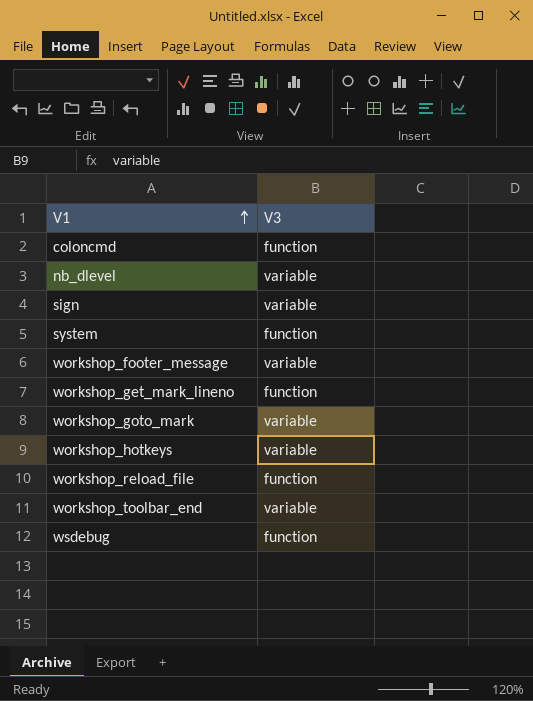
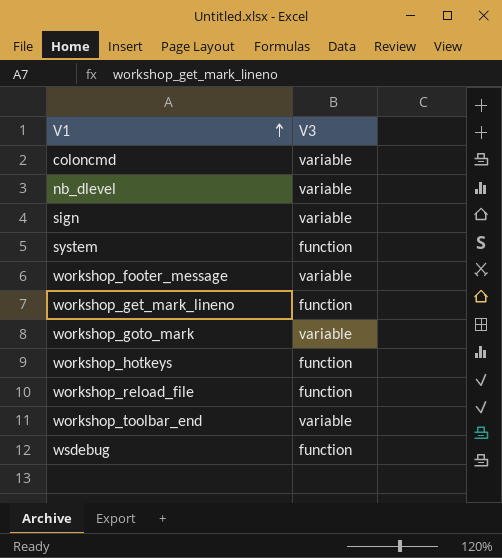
coloncmd | V3: function -> variable
workshop_hotkeys | V3: variable -> function

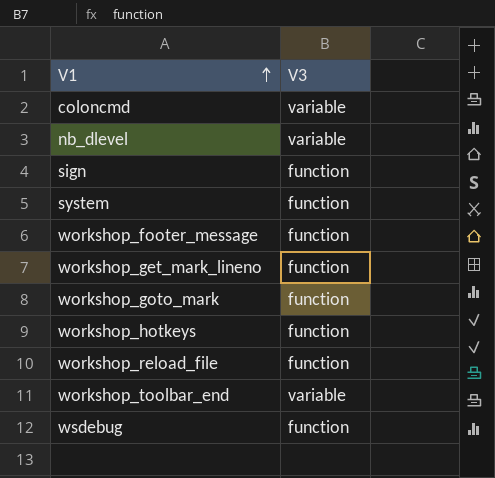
sign | V3: variable -> function
workshop_footer_message | V3: variable -> function
workshop_goto_mark | V3: variable -> function

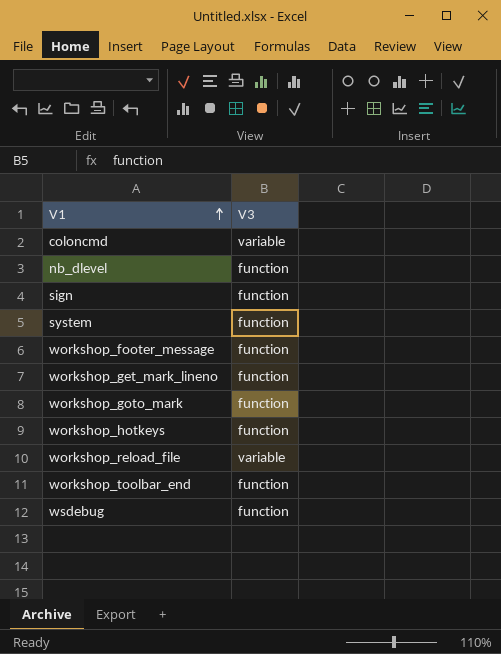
nb_dlevel | V3: variable -> function
workshop_reload_file | V3: function -> variable
workshop_toolbar_end | V3: variable -> function

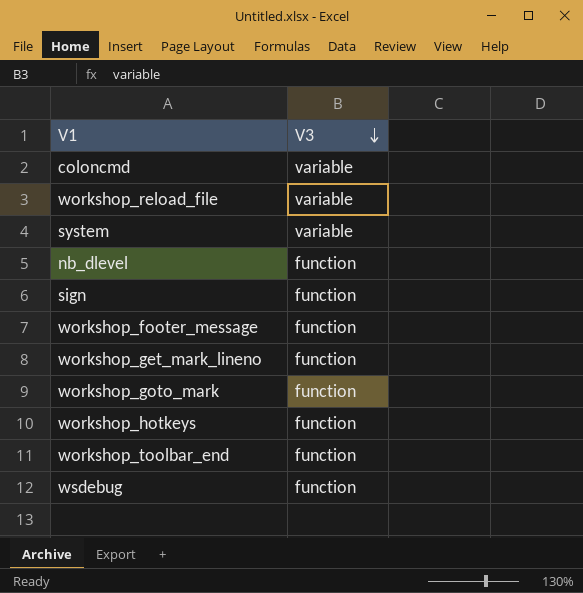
row order: V1 ascending -> V3 descending
system | V3: function -> variable

